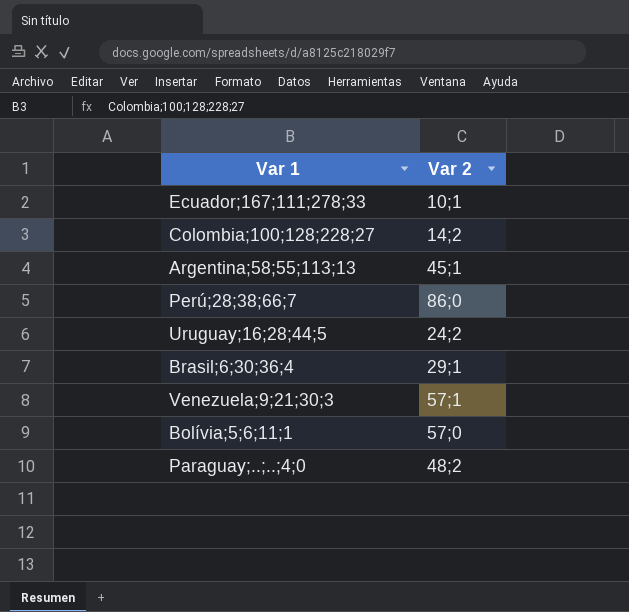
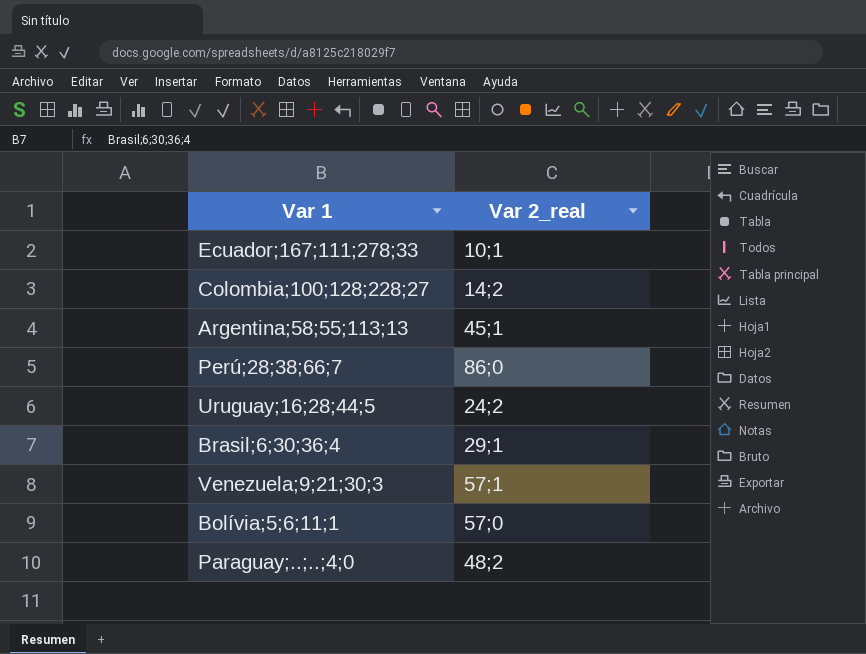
column name: Var 2 -> Var 2_real

